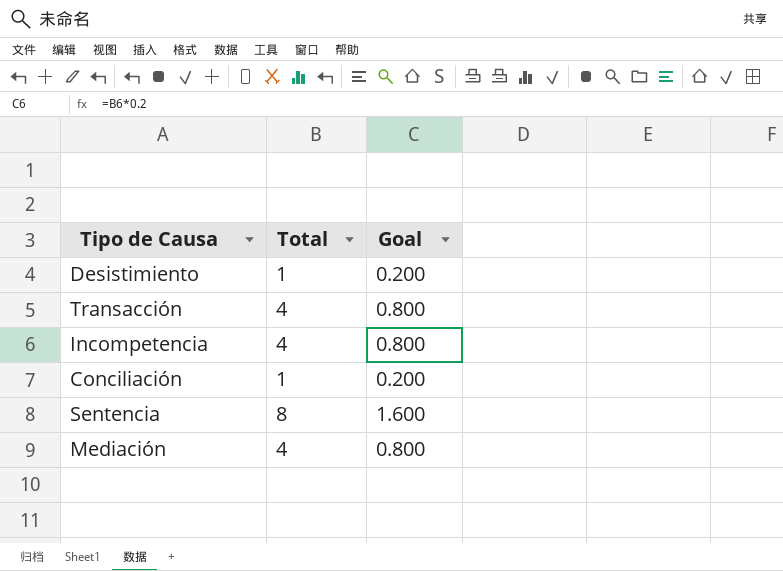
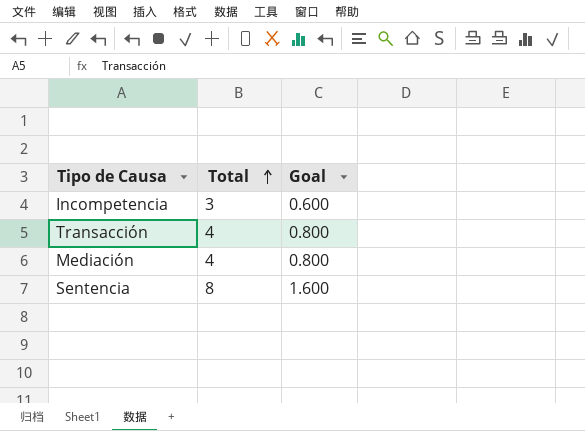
row order: none -> Total ascending
row Desistimiento: 1 | 0.200 -> none
row Conciliación: 1 | 0.200 -> none
Incompetencia | Total: 4 -> 3
Incompetencia | Goal: 0.800 -> 0.600

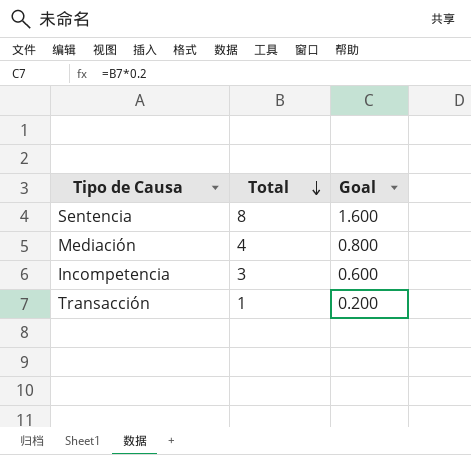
row order: Total ascending -> Total descending
Transacción | Total: 4 -> 1
Transacción | Goal: 0.800 -> 0.200

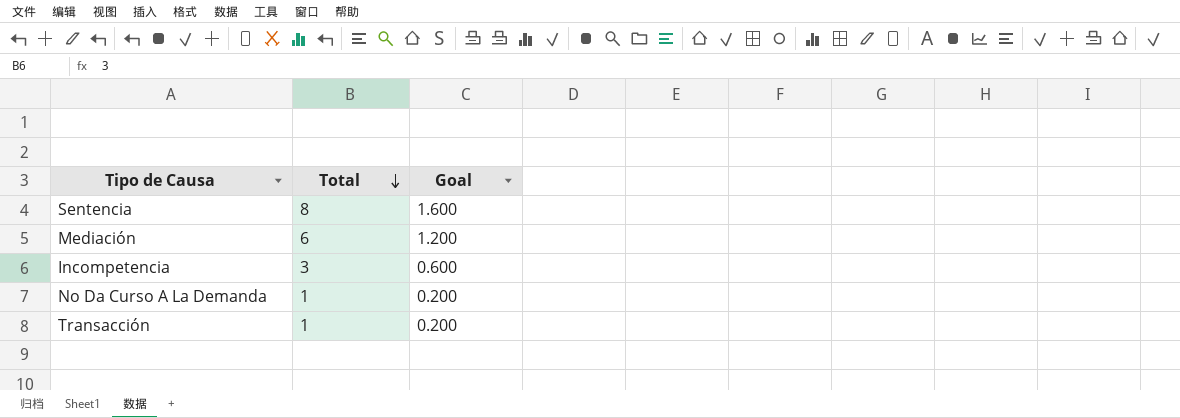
Mediación | Total: 4 -> 6
Mediación | Goal: 0.800 -> 1.200
row No Da Curso A La Demanda: none -> 1 | 0.200

